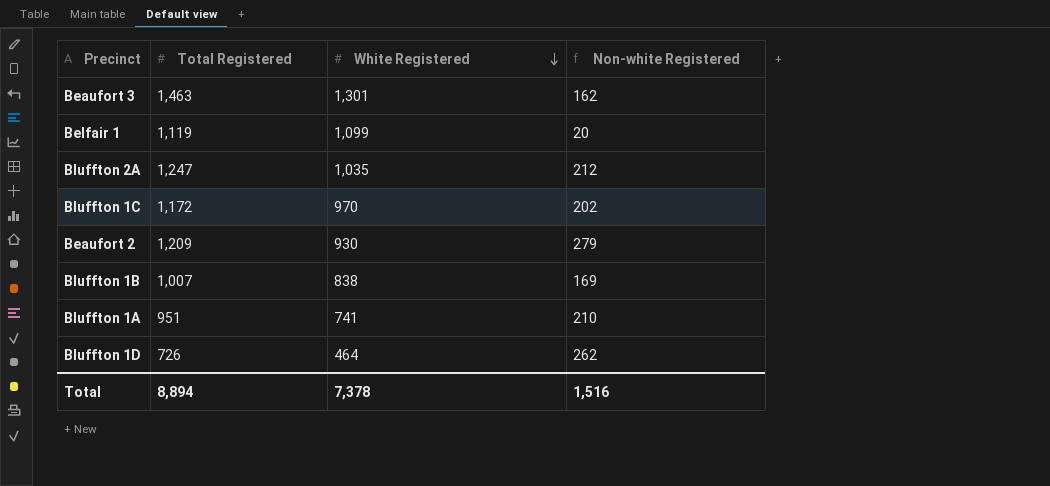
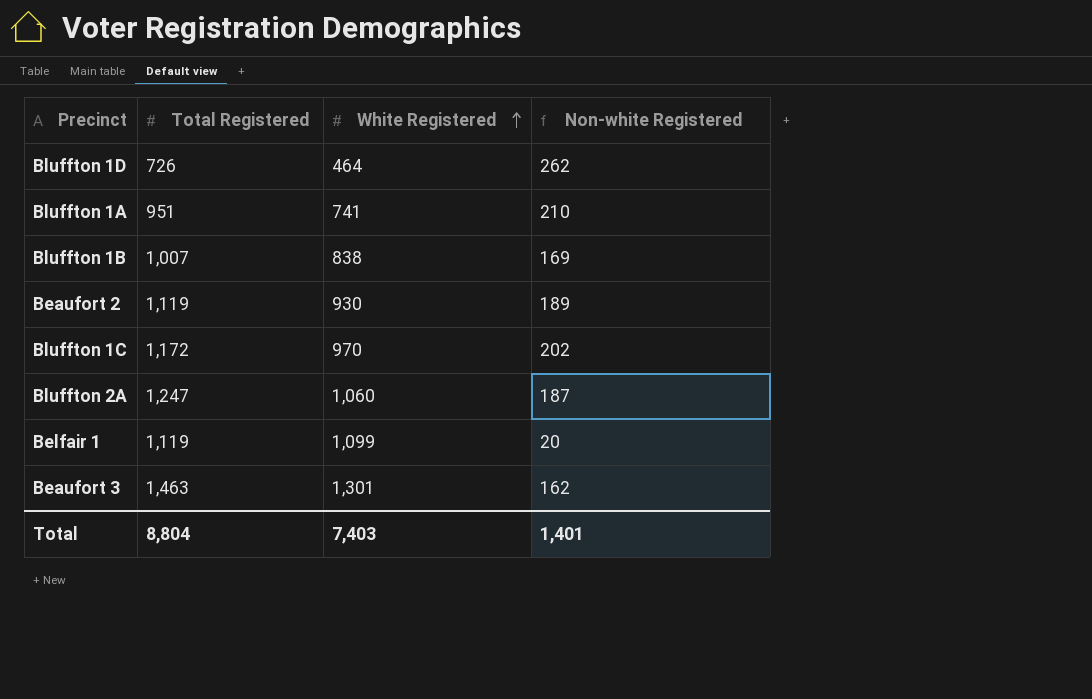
row order: White Registered descending -> White Registered ascending
Beaufort 2 | Total Registered: 1,209 -> 1,119
Beaufort 2 | Non-white Registered: 279 -> 189
Bluffton 2A | White Registered: 1,035 -> 1,060
Bluffton 2A | Non-white Registered: 212 -> 187
Total | Total Registered: 8,894 -> 8,804
Total | White Registered: 7,378 -> 7,403
Total | Non-white Registered: 1,516 -> 1,401

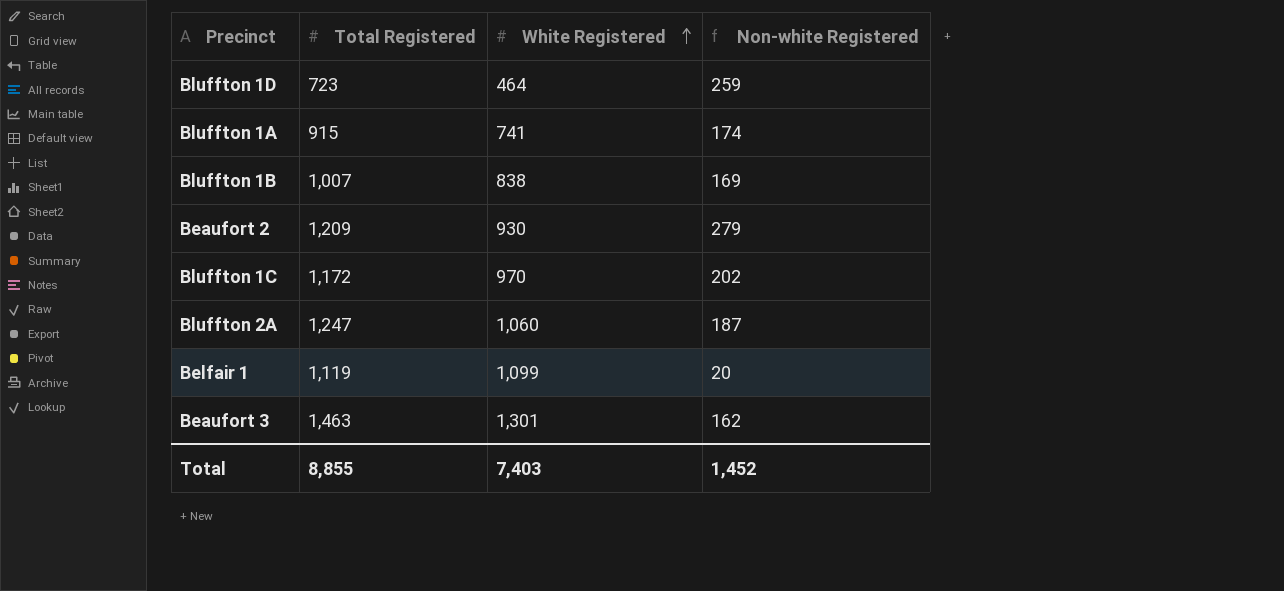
Bluffton 1D | Total Registered: 726 -> 723
Bluffton 1D | Non-white Registered: 262 -> 259
Bluffton 1A | Total Registered: 951 -> 915
Bluffton 1A | Non-white Registered: 210 -> 174
Beaufort 2 | Total Registered: 1,119 -> 1,209
Beaufort 2 | Non-white Registered: 189 -> 279
Total | Total Registered: 8,804 -> 8,855
Total | Non-white Registered: 1,401 -> 1,452

